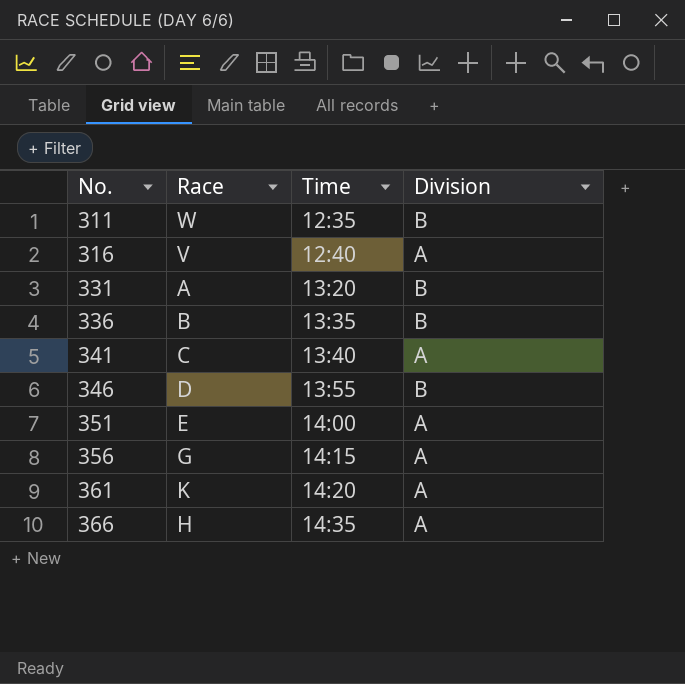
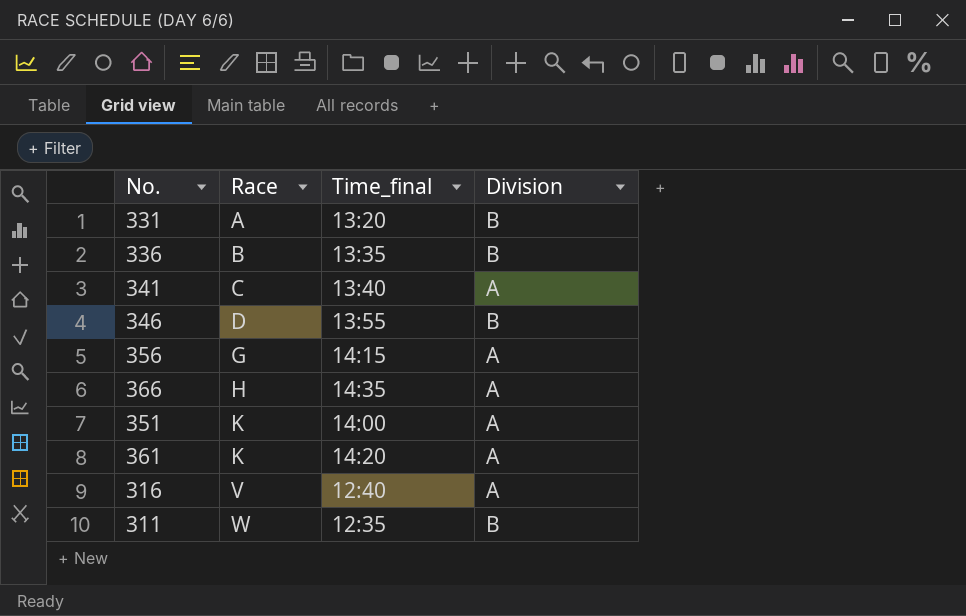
row order: No. ascending -> Race ascending
column name: Time -> Time_final
351 | Race: E -> K

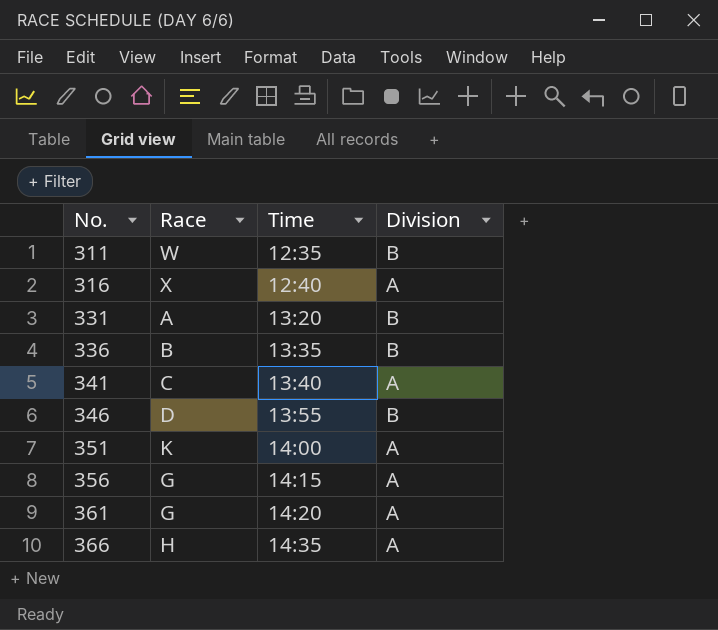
row order: Race ascending -> No. ascending
column name: Time_final -> Time
316 | Race: V -> X
361 | Race: K -> G

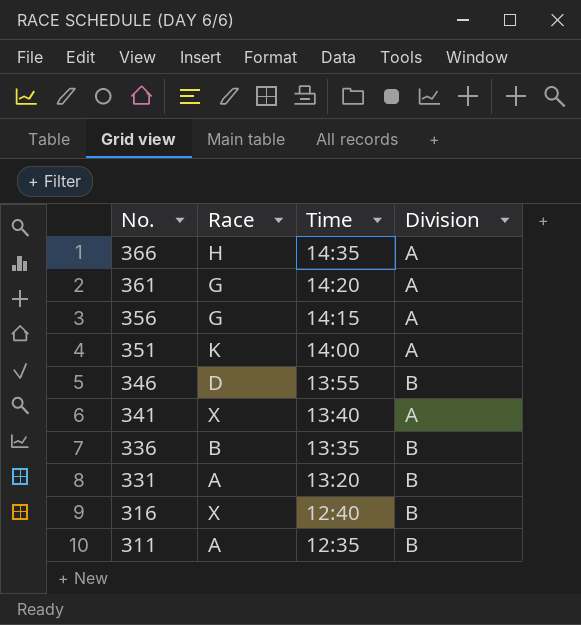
row order: No. ascending -> No. descending
341 | Race: C -> X
316 | Division: A -> B
311 | Race: W -> A

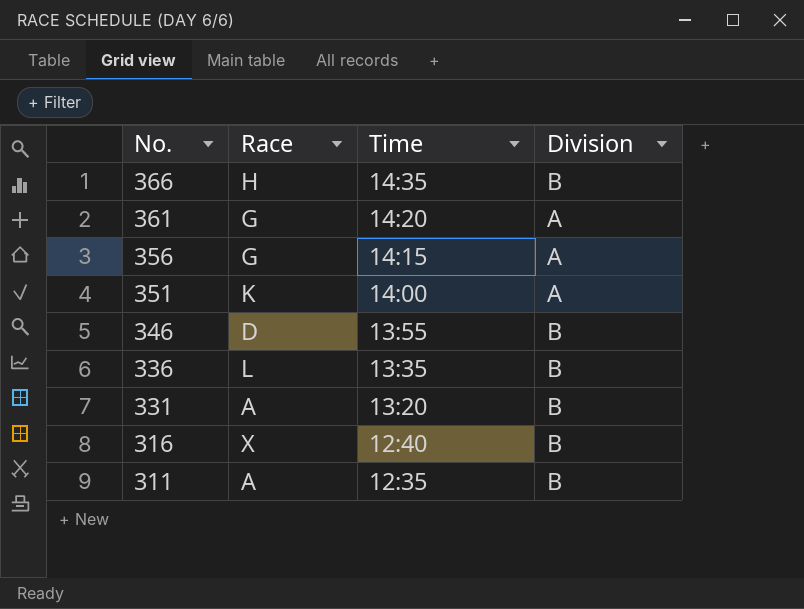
row 341: X | 13:40 | A -> none
366 | Division: A -> B
336 | Race: B -> L

